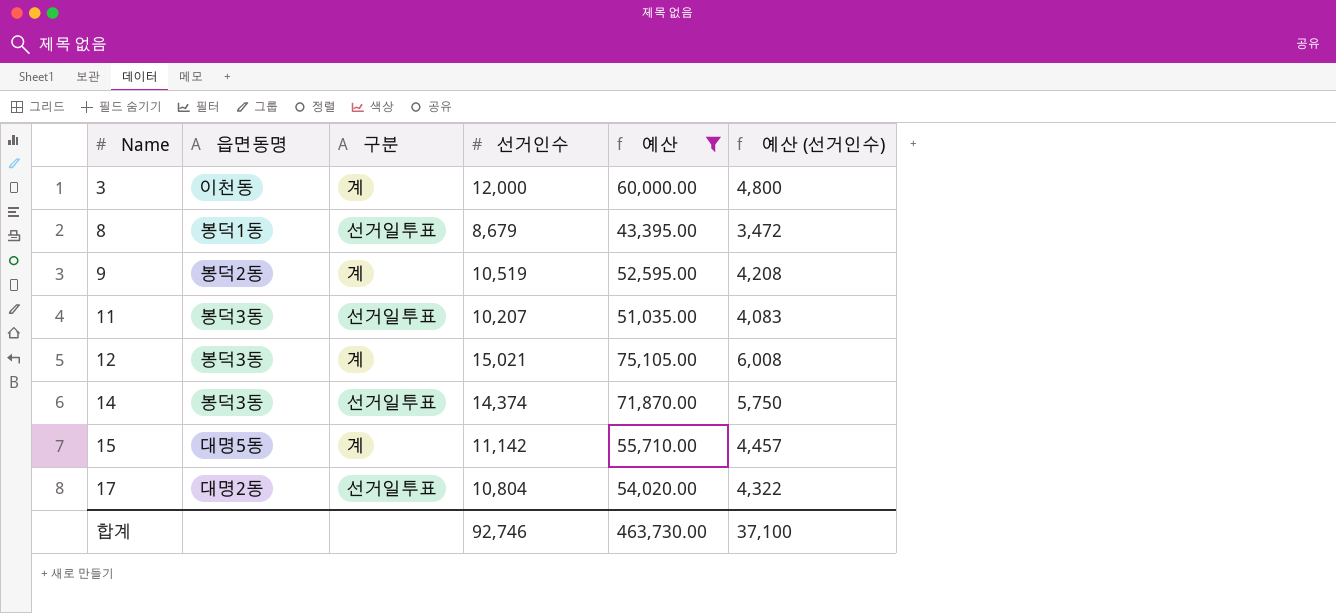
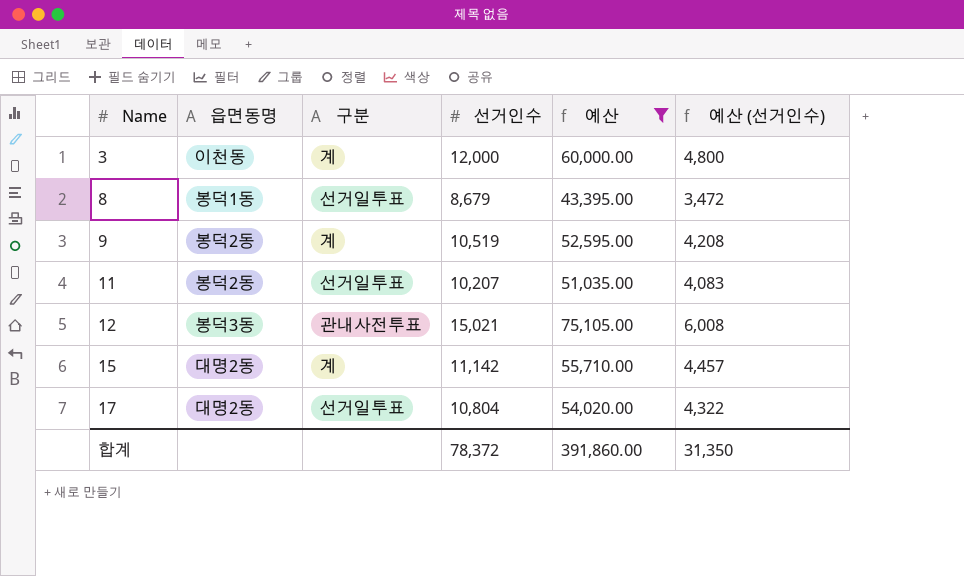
row 14: 봉덕3동 | 선거일투표 | 14,374 | 71,870.00 | 5,750 -> none
11 | 읍면동명: 봉덕3동 -> 봉덕2동
12 | 구분: 계 -> 관내사전투표
15 | 읍면동명: 대명5동 -> 대명2동
합계 | 선거인수: 92,746 -> 78,372
합계 | 예산: 463,730.00 -> 391,860.00
합계 | 예산 (선거인수): 37,100 -> 31,350

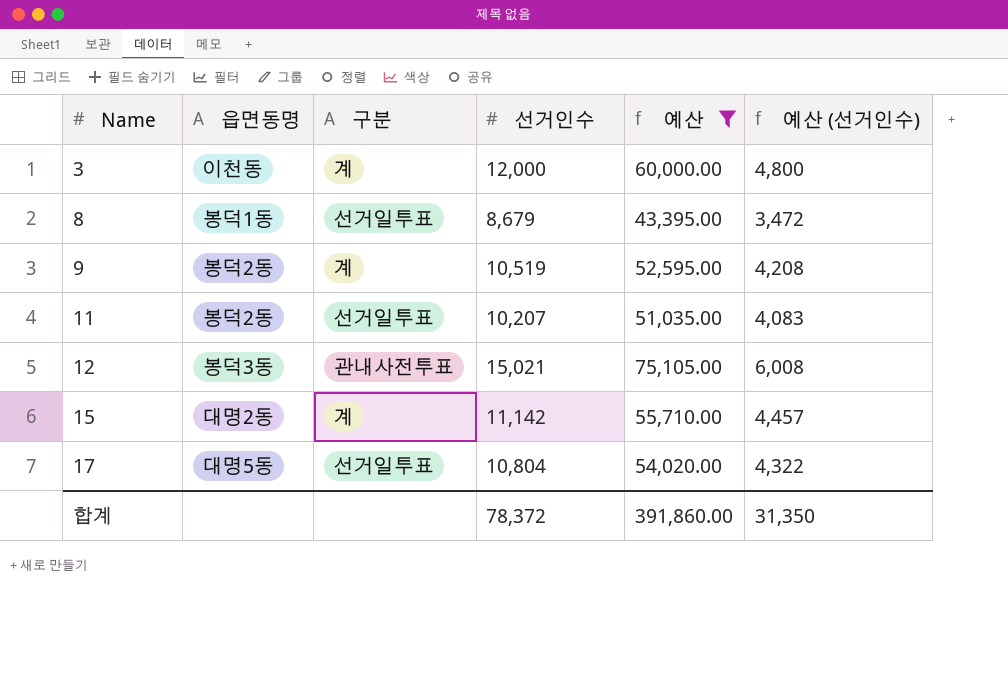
17 | 읍면동명: 대명2동 -> 대명5동

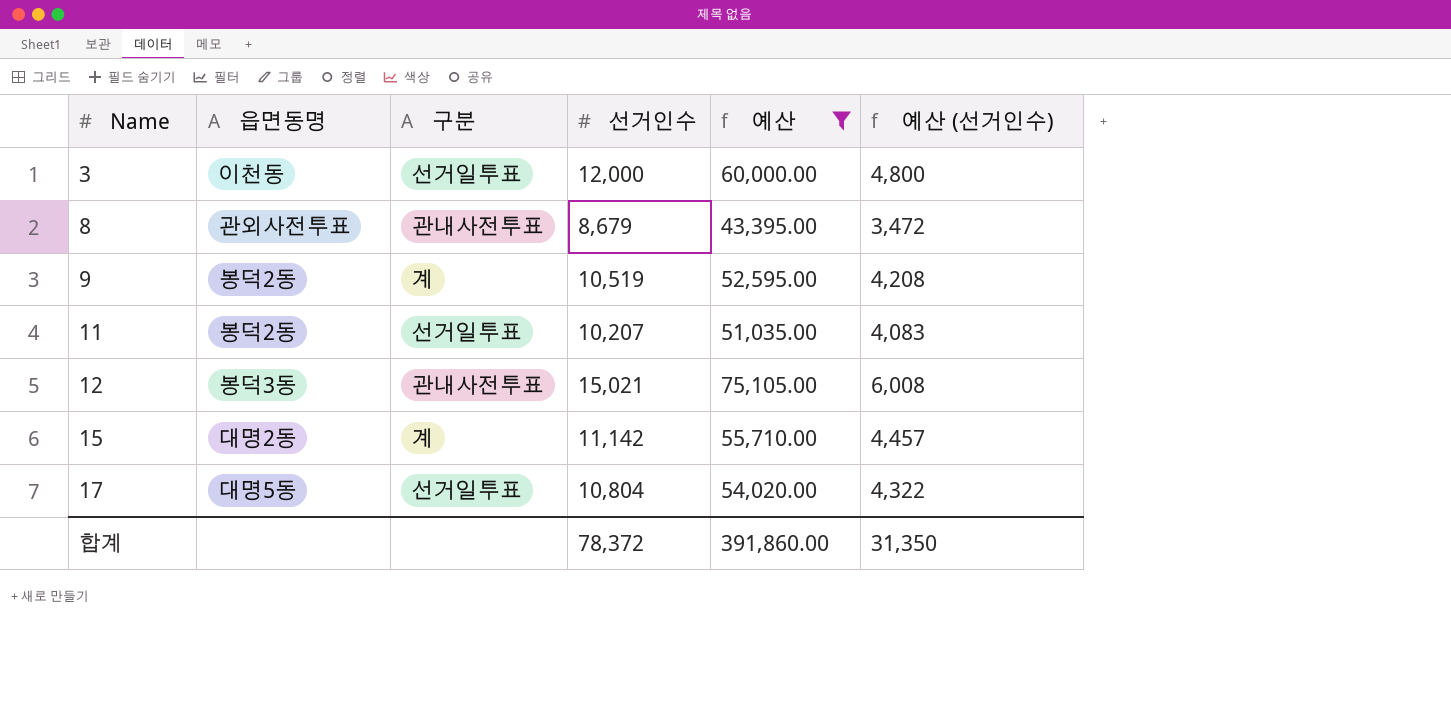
3 | 구분: 계 -> 선거일투표
8 | 읍면동명: 봉덕1동 -> 관외사전투표
8 | 구분: 선거일투표 -> 관내사전투표

